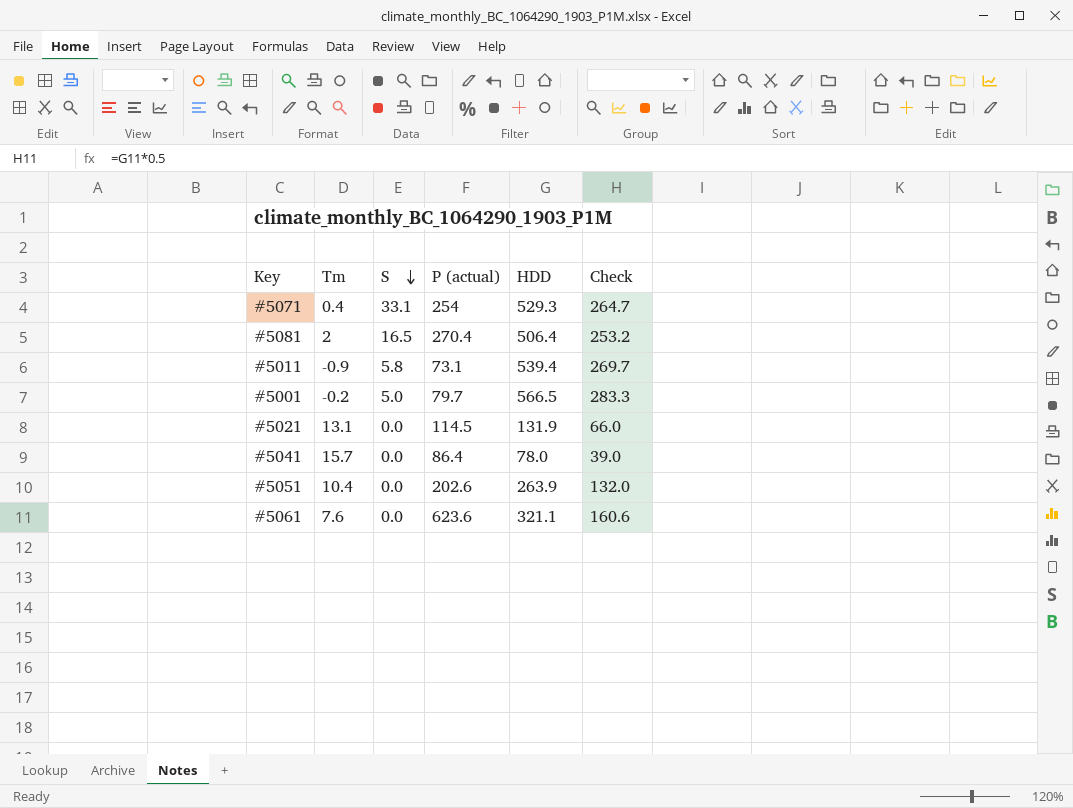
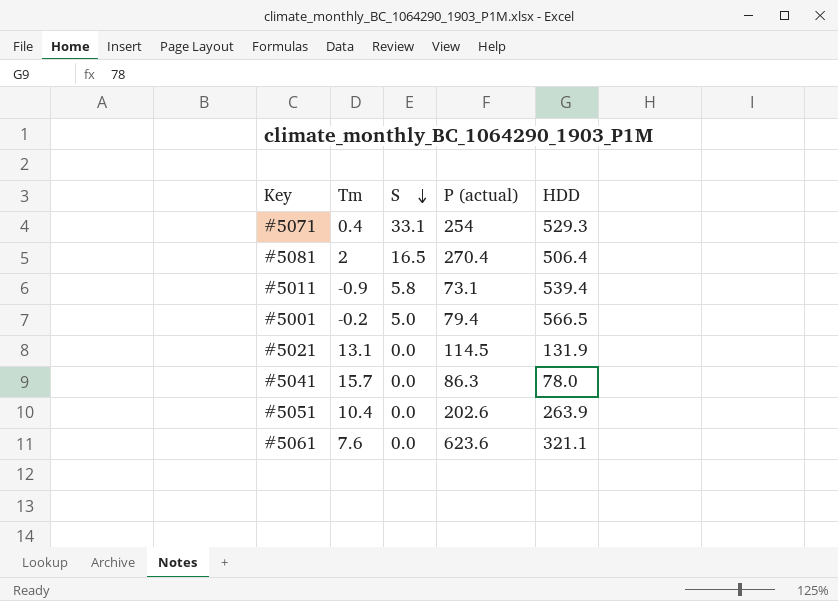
column Check | formula: [HDD] * 0.5 -> none
#5001 | P (actual): 79.7 -> 79.4
#5041 | P (actual): 86.4 -> 86.3

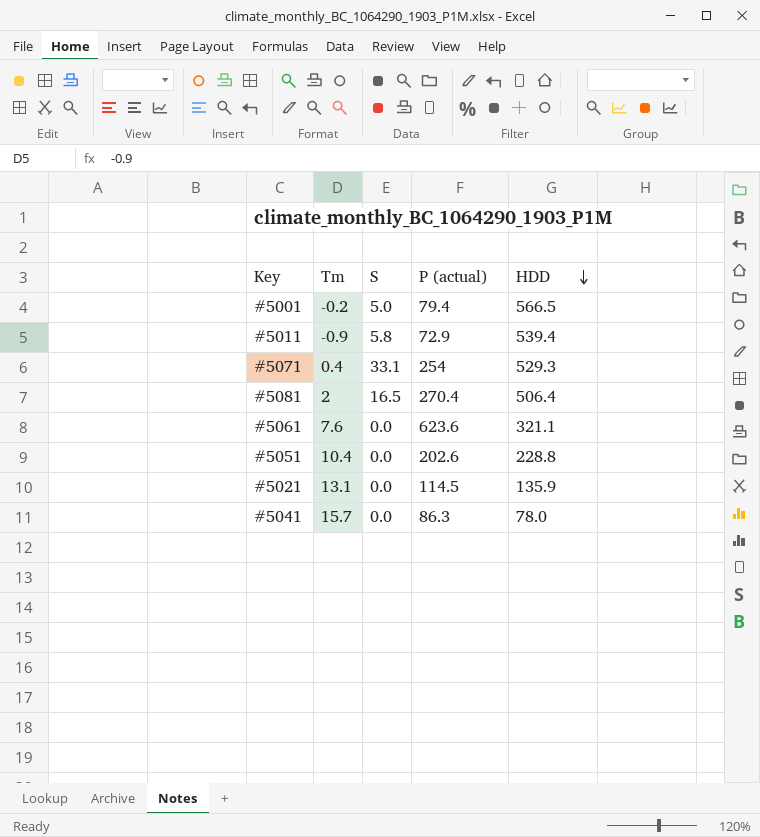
row order: S descending -> HDD descending
#5011 | P (actual): 73.1 -> 72.9
#5051 | HDD: 263.9 -> 228.8
#5021 | HDD: 131.9 -> 135.9

